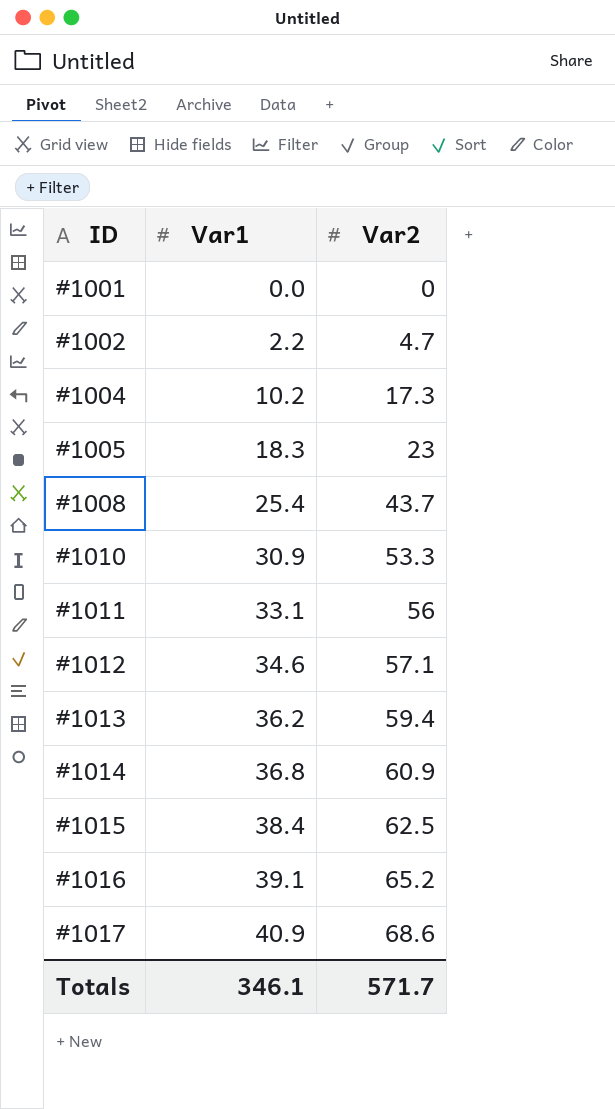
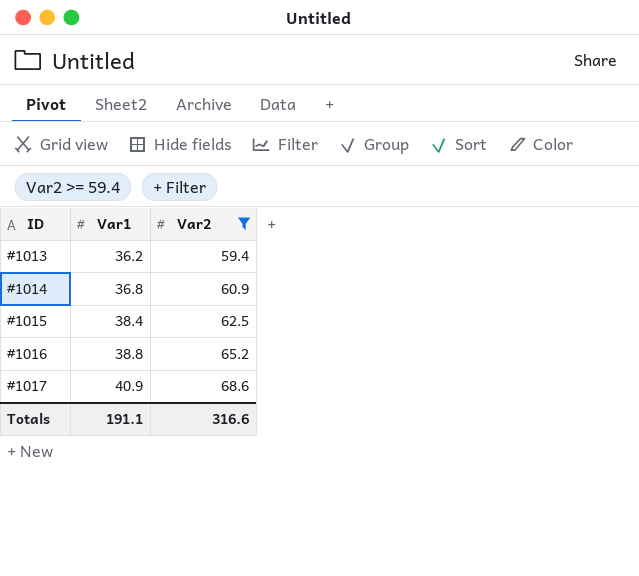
filter: none -> Var2 >= 59.4
#1016 | Var1: 39.1 -> 38.8
Totals | Var1: 346.1 -> 191.1
Totals | Var2: 571.7 -> 316.6

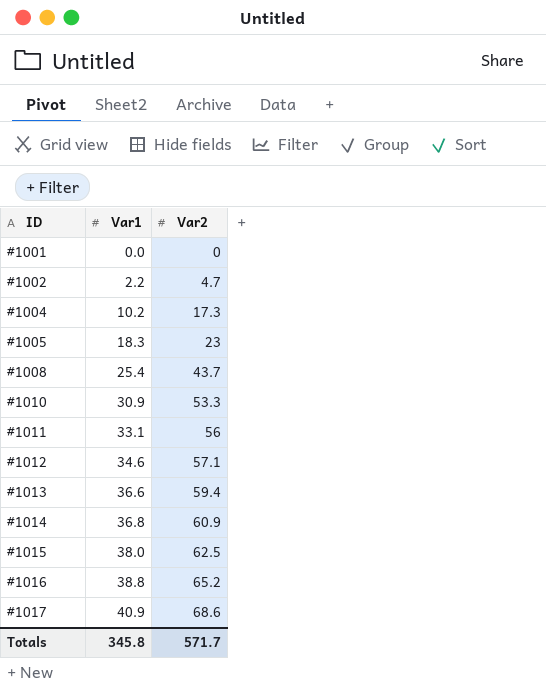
filter: Var2 >= 59.4 -> none
#1013 | Var1: 36.2 -> 36.6
#1015 | Var1: 38.4 -> 38.0
Totals | Var1: 191.1 -> 345.8
Totals | Var2: 316.6 -> 571.7

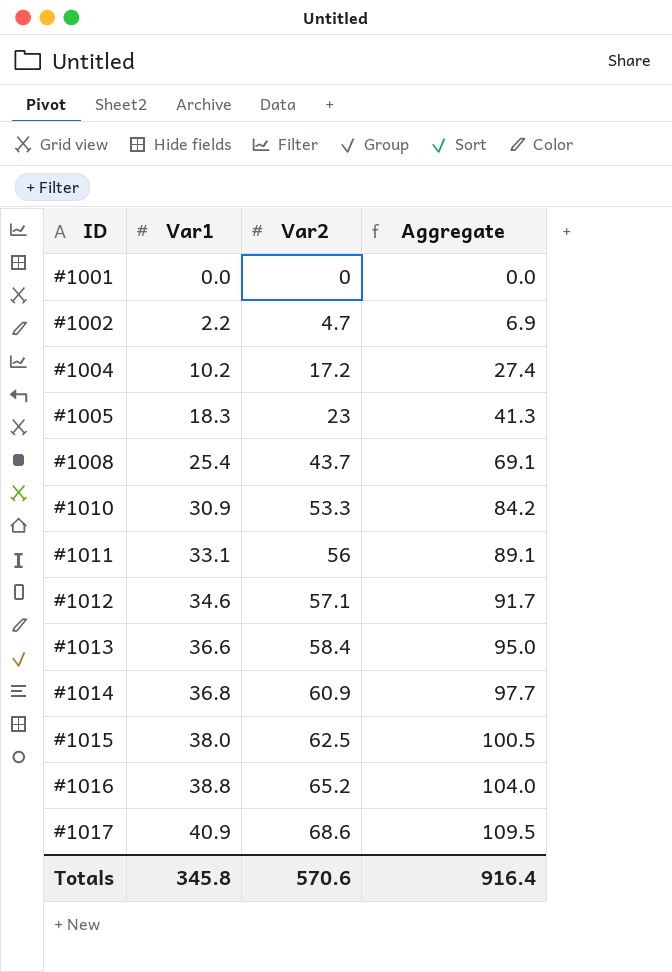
column Aggregate | formula: none -> [Var1] + [Var2]
#1004 | Var2: 17.3 -> 17.2
#1013 | Var2: 59.4 -> 58.4
Totals | Var2: 571.7 -> 570.6

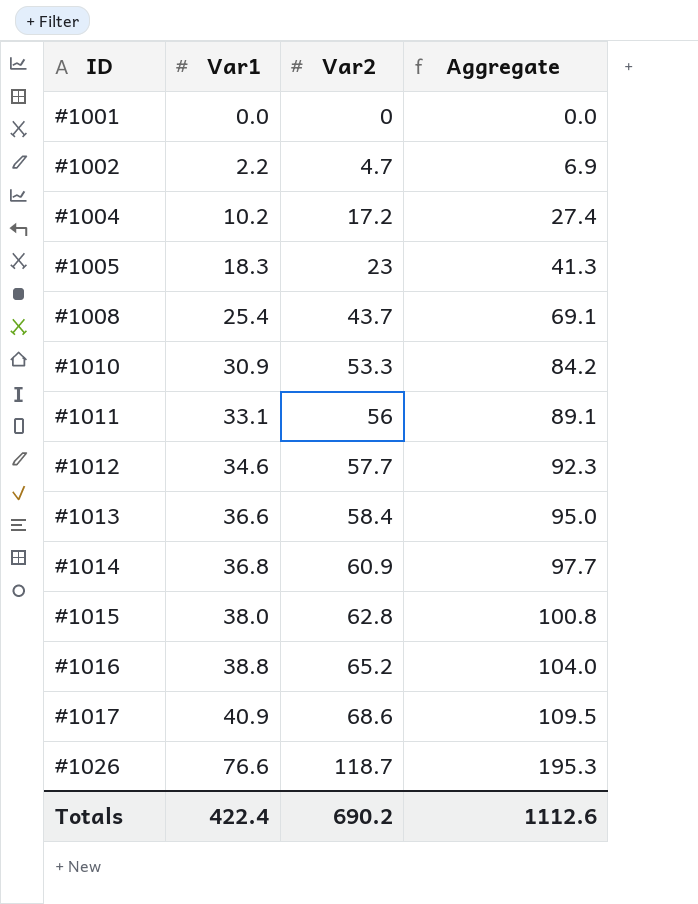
#1012 | Var2: 57.1 -> 57.7
#1012 | Aggregate: 91.7 -> 92.3
#1015 | Var2: 62.5 -> 62.8
#1015 | Aggregate: 100.5 -> 100.8
row #1026: none -> 76.6 | 118.7 | 195.3
Totals | Var1: 345.8 -> 422.4
Totals | Var2: 570.6 -> 690.2
Totals | Aggregate: 916.4 -> 1112.6

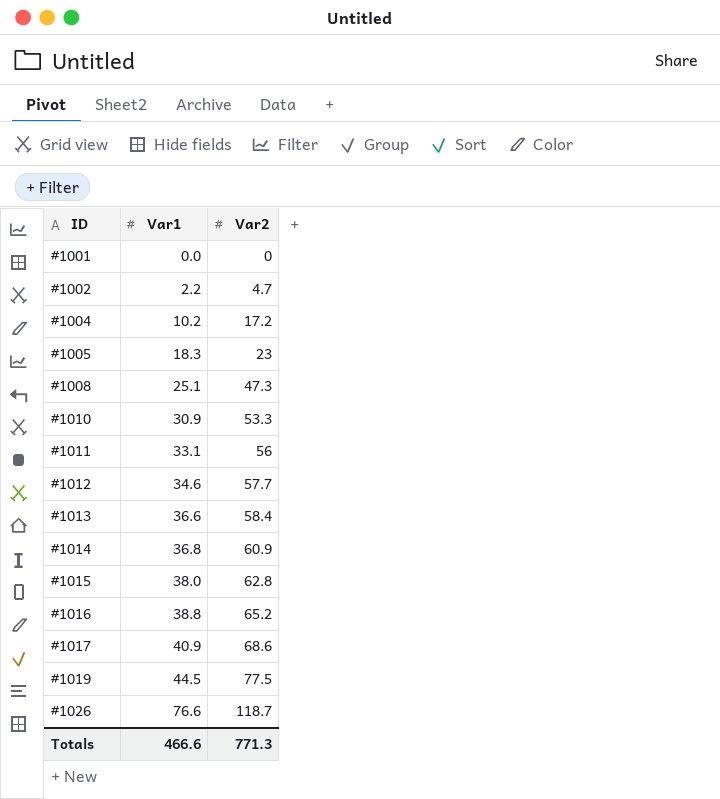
column Aggregate | formula: [Var1] + [Var2] -> none
#1008 | Var1: 25.4 -> 25.1
#1008 | Var2: 43.7 -> 47.3
row #1019: none -> 44.5 | 77.5
Totals | Var1: 422.4 -> 466.6
Totals | Var2: 690.2 -> 771.3

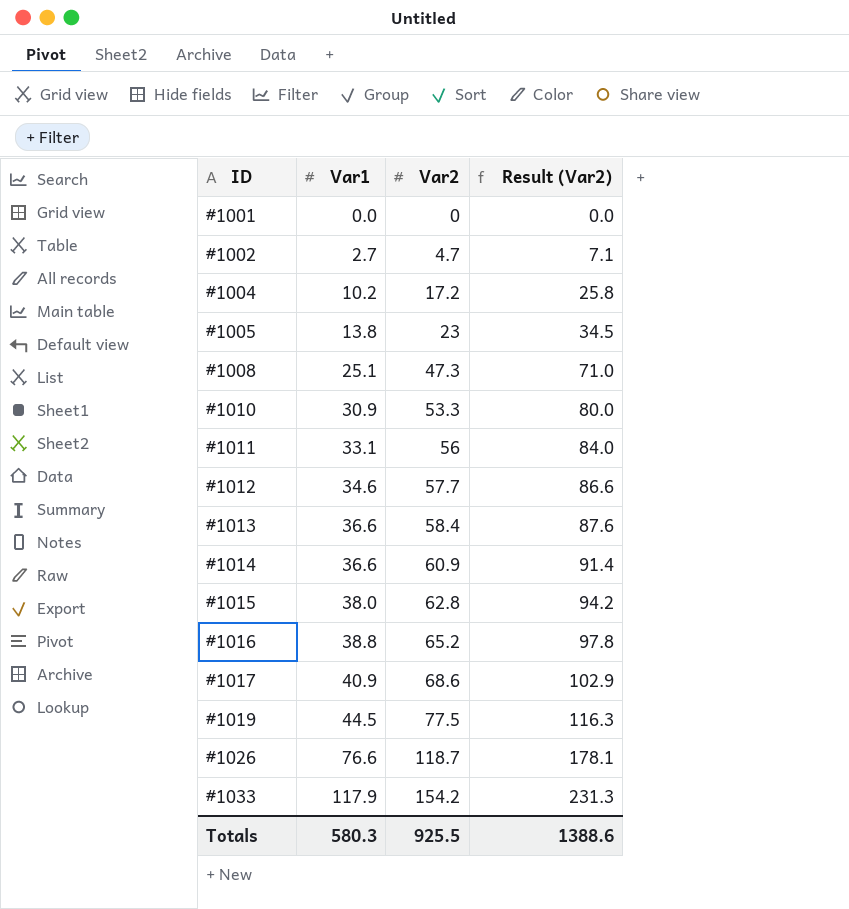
column Result (Var2) | formula: none -> [Var2] * 1.5
#1002 | Var1: 2.2 -> 2.7
#1005 | Var1: 18.3 -> 13.8
#1014 | Var1: 36.8 -> 36.6
row #1033: none -> 117.9 | 154.2 | 231.3
Totals | Var1: 466.6 -> 580.3
Totals | Var2: 771.3 -> 925.5

